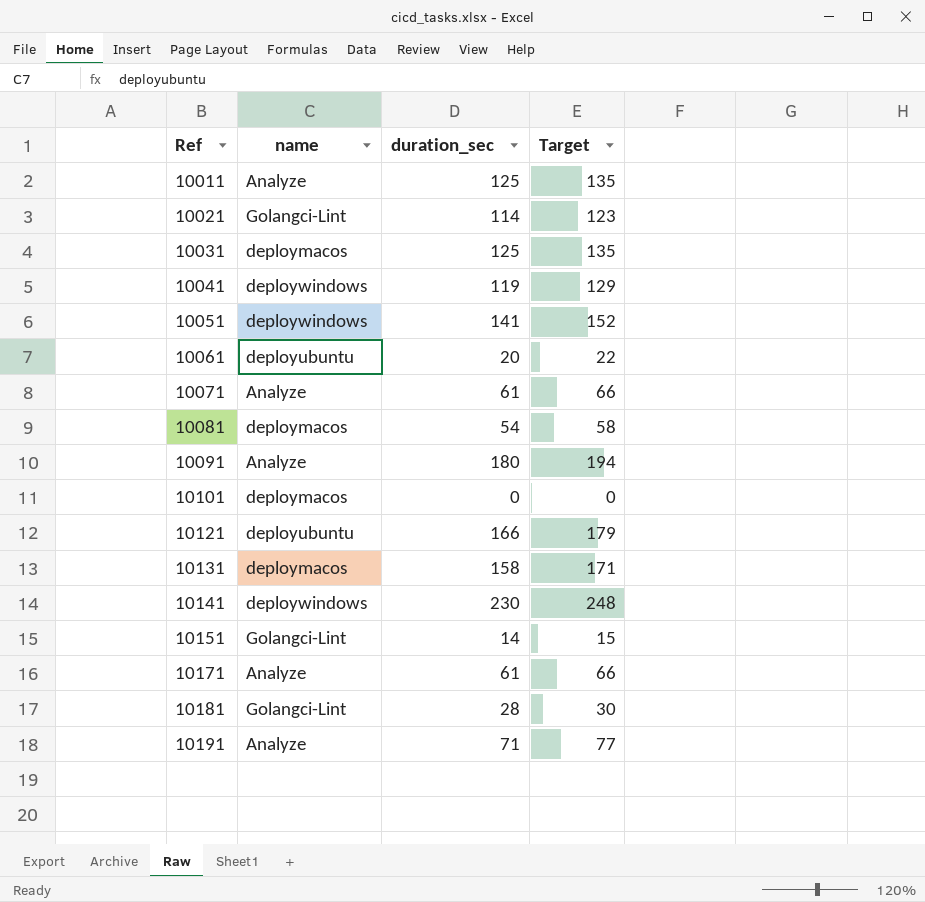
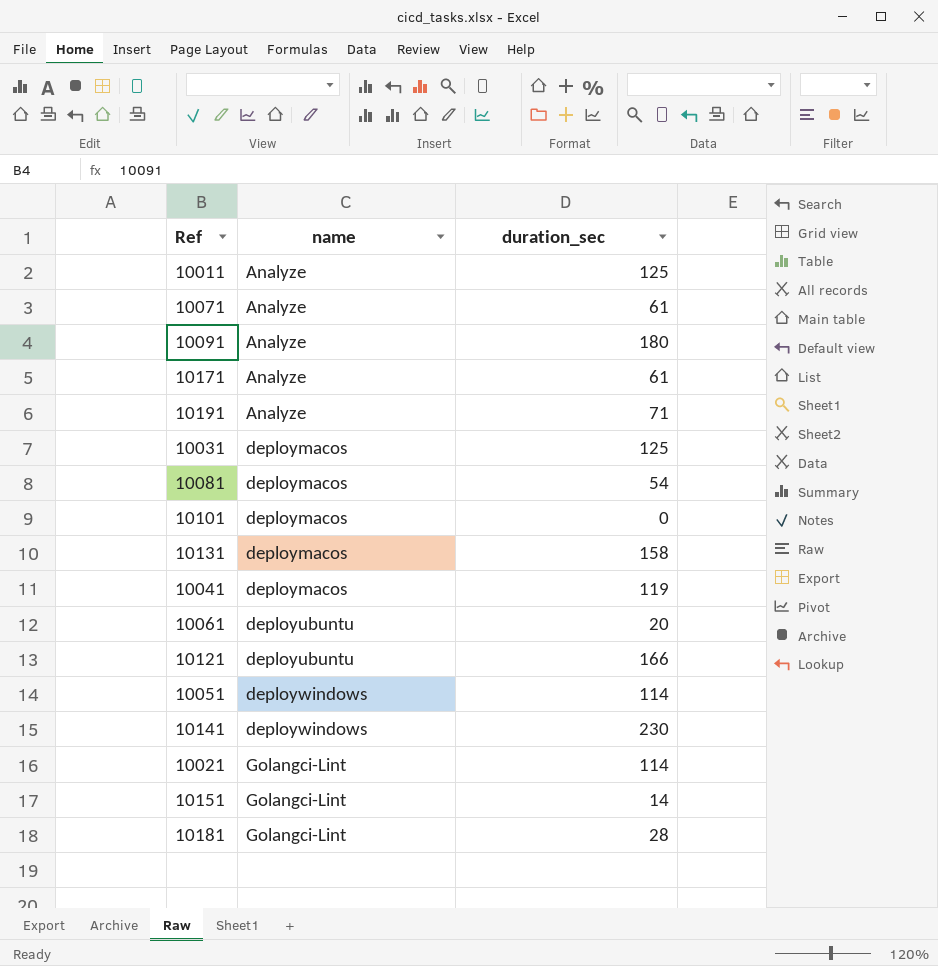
row order: Ref ascending -> name ascending
column Target | formula: [duration_sec] * 1.08 -> none
10041 | name: deploywindows -> deploymacos
10051 | duration_sec: 141 -> 114

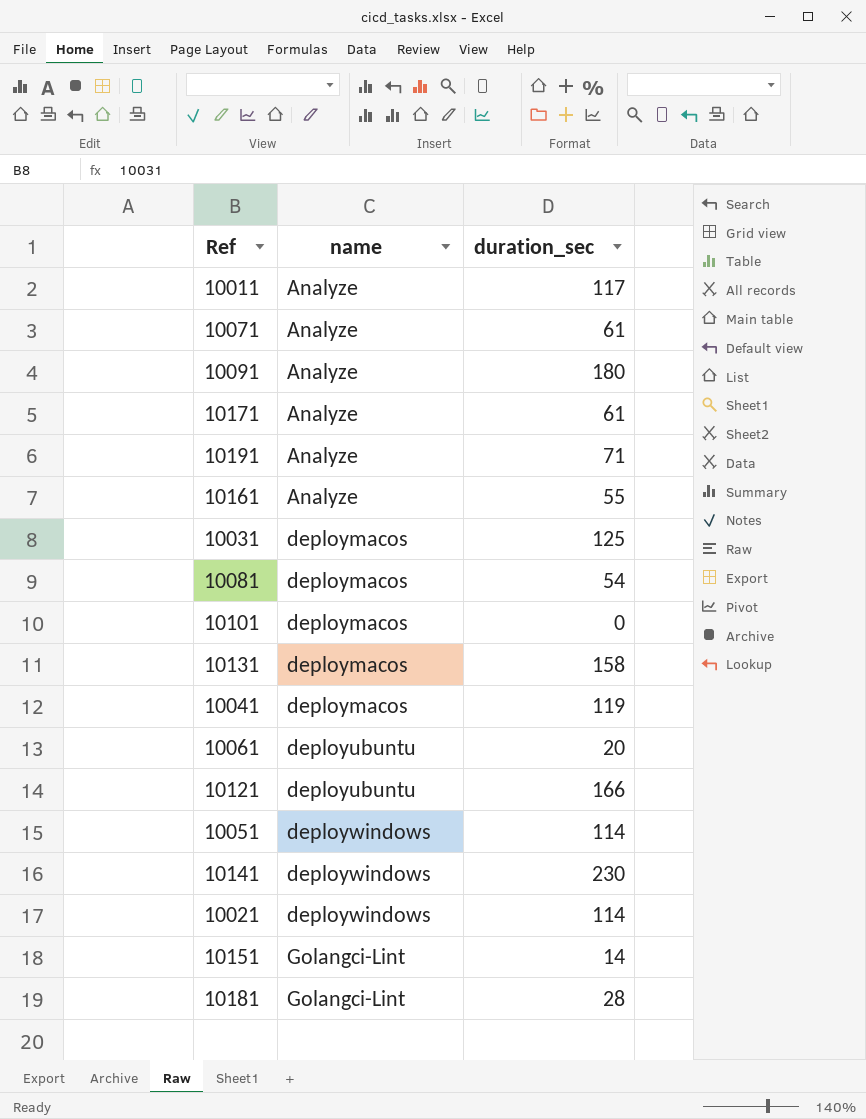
10011 | duration_sec: 125 -> 117
row 10161: none -> Analyze | 55
10021 | name: Golangci-Lint -> deploywindows

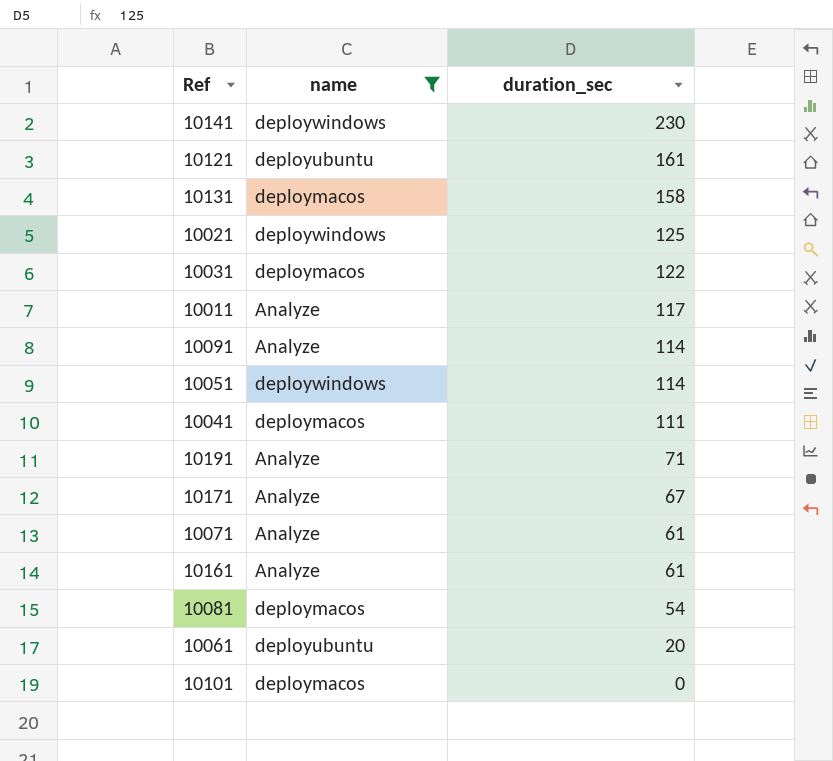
filter: none -> name != Golangci-Lint
row order: name ascending -> duration_sec descending
10121 | duration_sec: 166 -> 161
10021 | duration_sec: 114 -> 125
10031 | duration_sec: 125 -> 122
10091 | duration_sec: 180 -> 114
10041 | duration_sec: 119 -> 111
10171 | duration_sec: 61 -> 67
10161 | duration_sec: 55 -> 61

